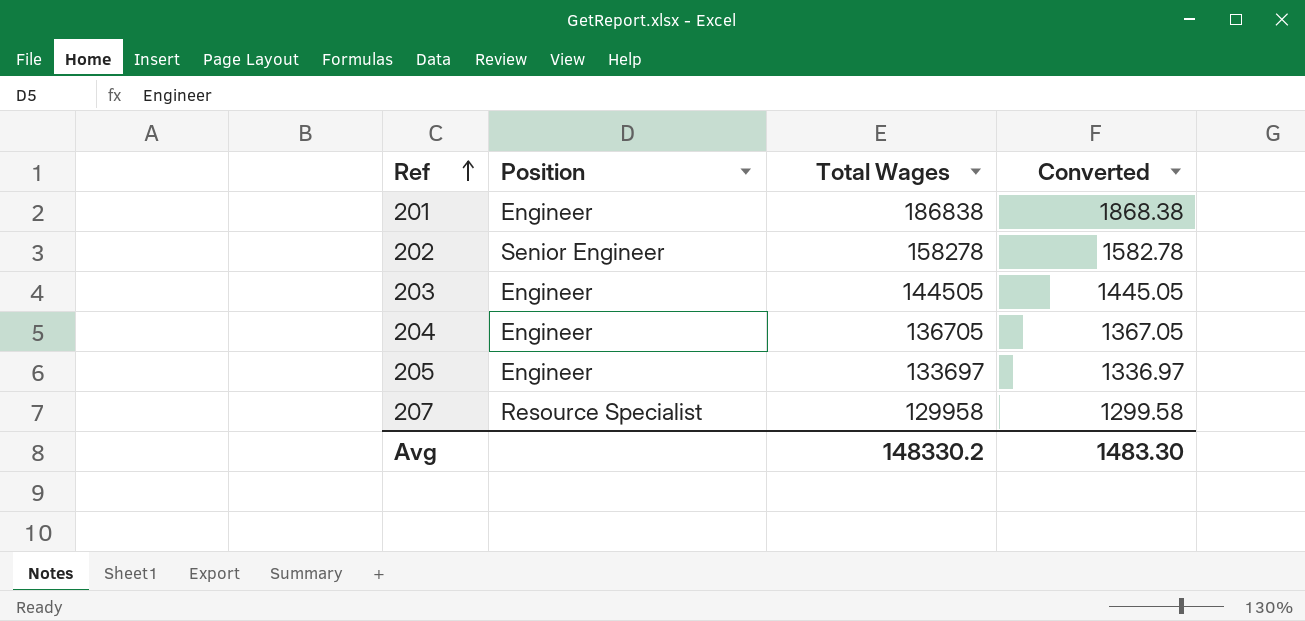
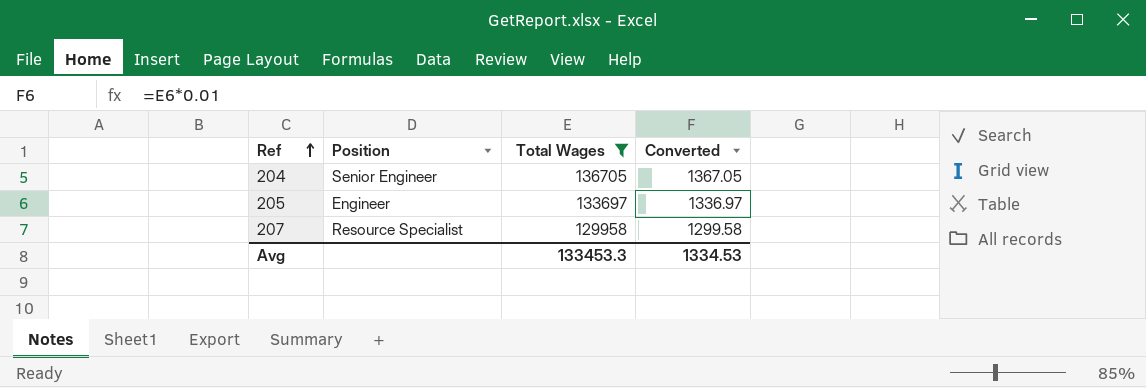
filter: none -> Total Wages <= 136705
204 | Position: Engineer -> Senior Engineer
Avg | Total Wages: 148330.2 -> 133453.3
Avg | Converted: 1483.30 -> 1334.53

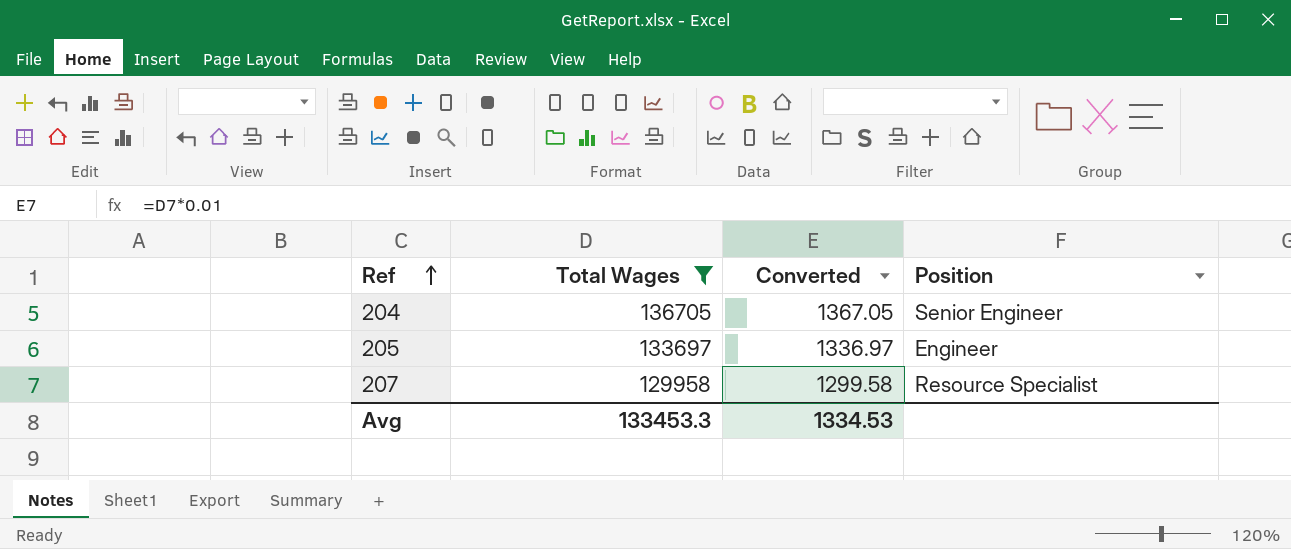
column Position | position: 2 -> 4

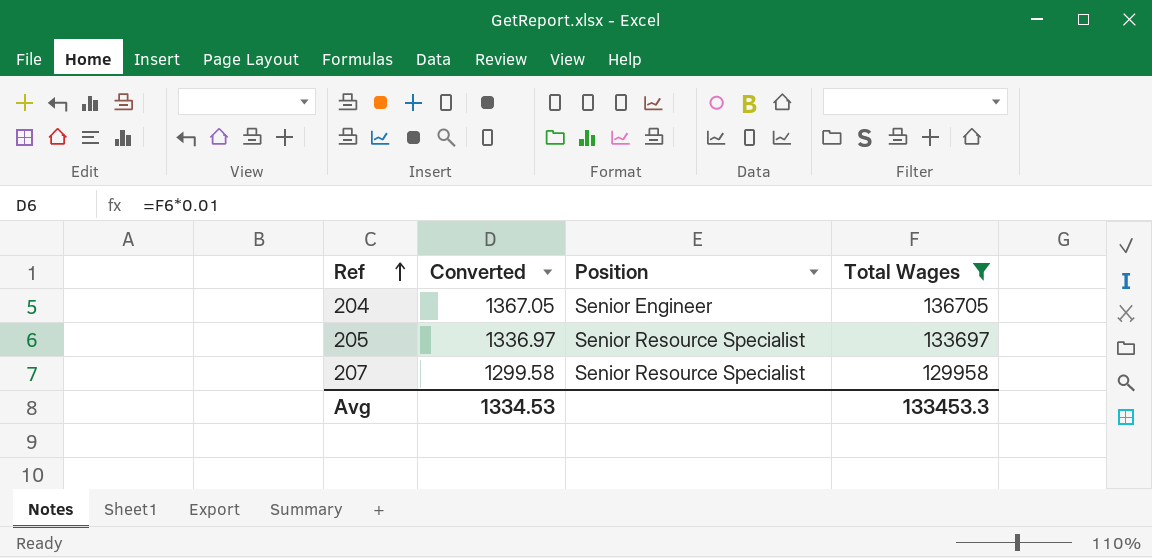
column Total Wages | position: 2 -> 4
205 | Position: Engineer -> Senior Resource Specialist
207 | Position: Resource Specialist -> Senior Resource Specialist

